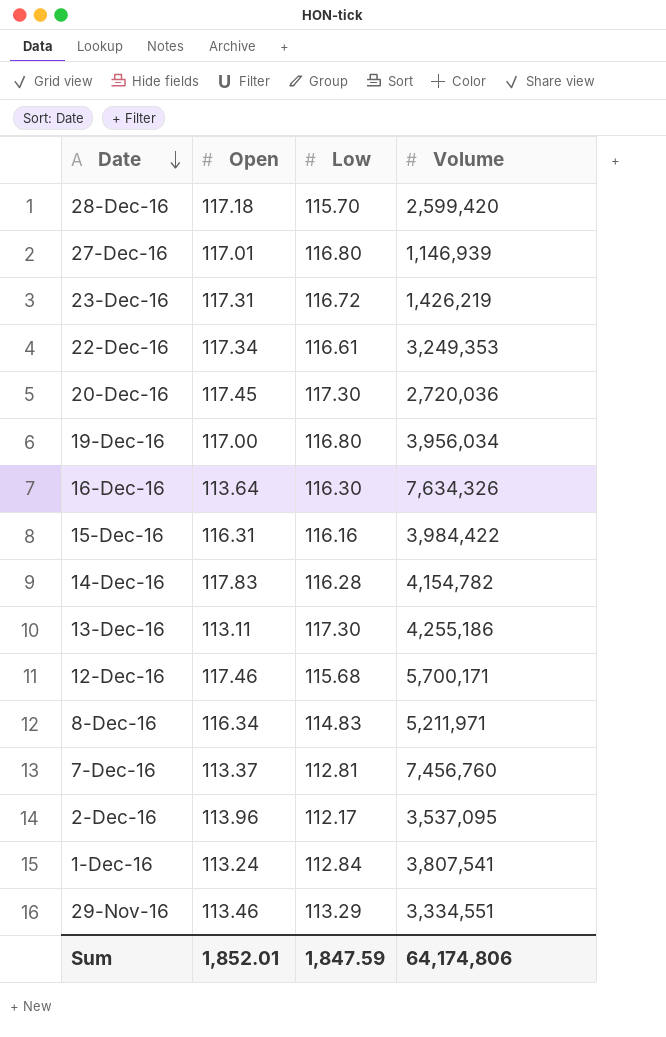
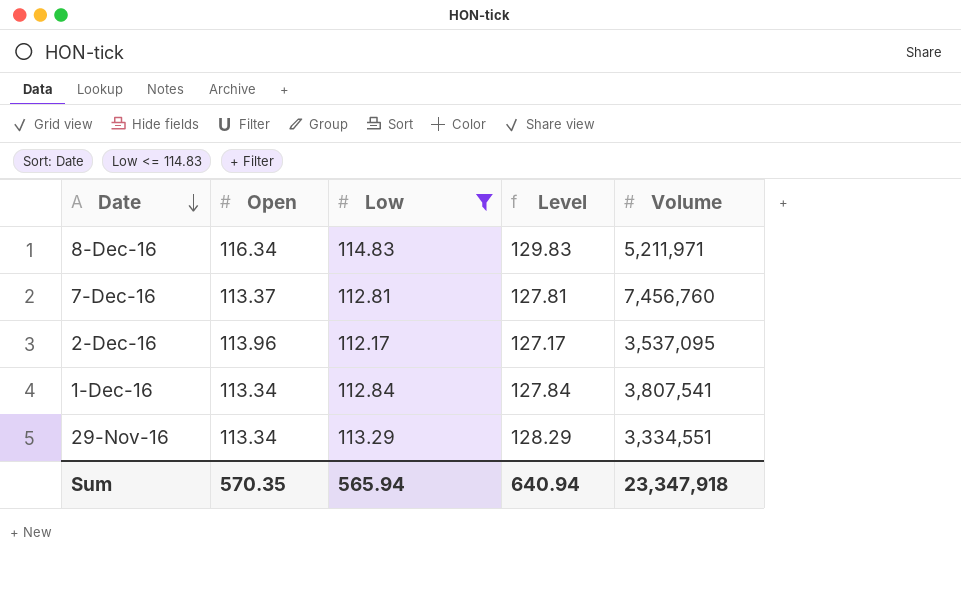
filter: none -> Low <= 114.83
column Level | formula: none -> [Low] + 15
1-Dec-16 | Open: 113.24 -> 113.34
29-Nov-16 | Open: 113.46 -> 113.34
Sum | Open: 1,852.01 -> 570.35
Sum | Low: 1,847.59 -> 565.94
Sum | Volume: 64,174,806 -> 23,347,918

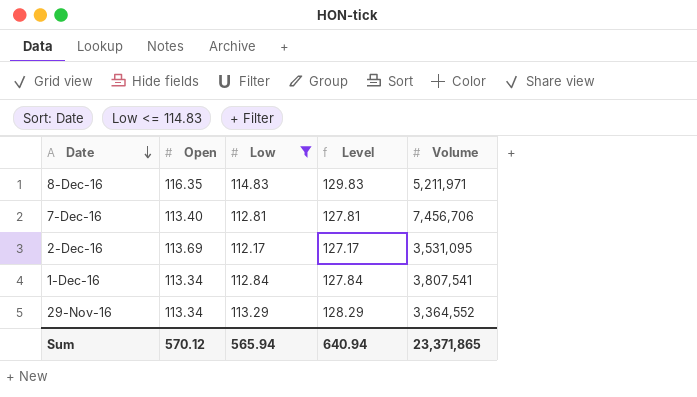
8-Dec-16 | Open: 116.34 -> 116.35
7-Dec-16 | Open: 113.37 -> 113.40
7-Dec-16 | Volume: 7,456,760 -> 7,456,706
2-Dec-16 | Open: 113.96 -> 113.69
2-Dec-16 | Volume: 3,537,095 -> 3,531,095
29-Nov-16 | Volume: 3,334,551 -> 3,364,552
Sum | Open: 570.35 -> 570.12
Sum | Volume: 23,347,918 -> 23,371,865

